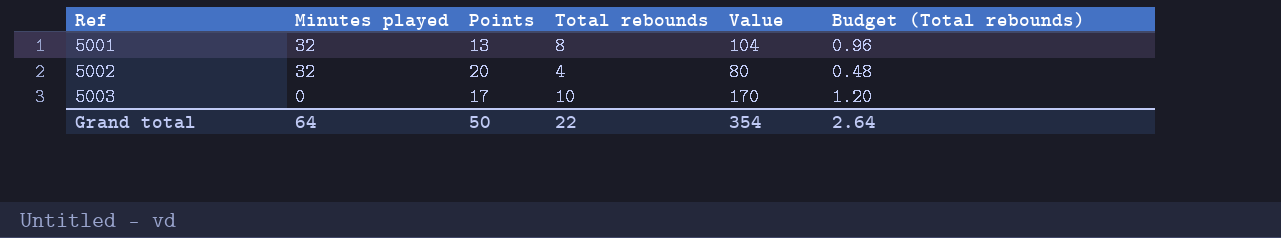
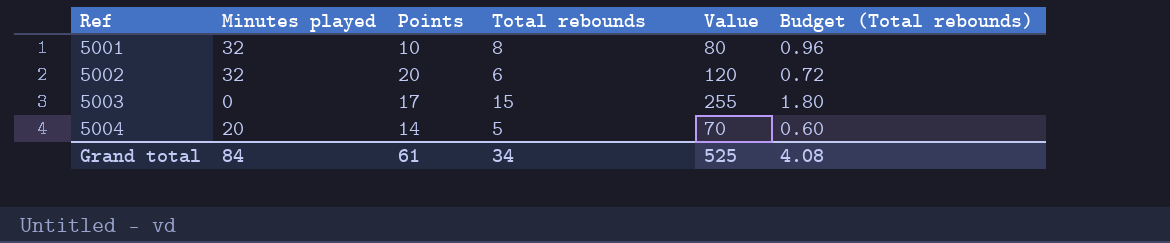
5001 | Points: 13 -> 10
5001 | Value: 104 -> 80
5002 | Total rebounds: 4 -> 6
5002 | Value: 80 -> 120
5002 | Budget (Total rebounds): 0.48 -> 0.72
5003 | Total rebounds: 10 -> 15
5003 | Value: 170 -> 255
5003 | Budget (Total rebounds): 1.20 -> 1.80
row 5004: none -> 20 | 14 | 5 | 70 | 0.60
Grand total | Minutes played: 64 -> 84
Grand total | Points: 50 -> 61
Grand total | Total rebounds: 22 -> 34
Grand total | Value: 354 -> 525
Grand total | Budget (Total rebounds): 2.64 -> 4.08

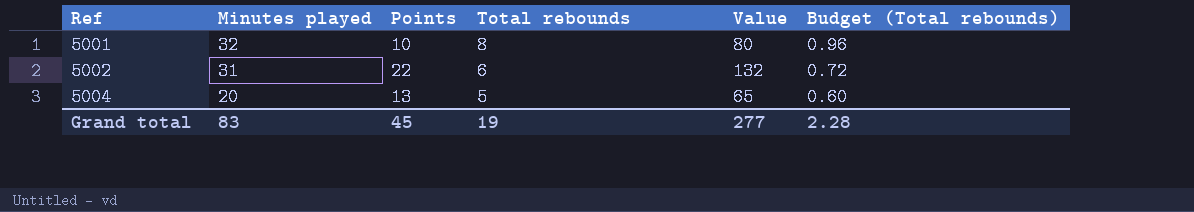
row 5003: 0 | 17 | 15 | 255 | 1.80 -> none
5002 | Minutes played: 32 -> 31
5002 | Points: 20 -> 22
5002 | Value: 120 -> 132
5004 | Points: 14 -> 13
5004 | Value: 70 -> 65
Grand total | Minutes played: 84 -> 83
Grand total | Points: 61 -> 45
Grand total | Total rebounds: 34 -> 19
Grand total | Value: 525 -> 277
Grand total | Budget (Total rebounds): 4.08 -> 2.28

